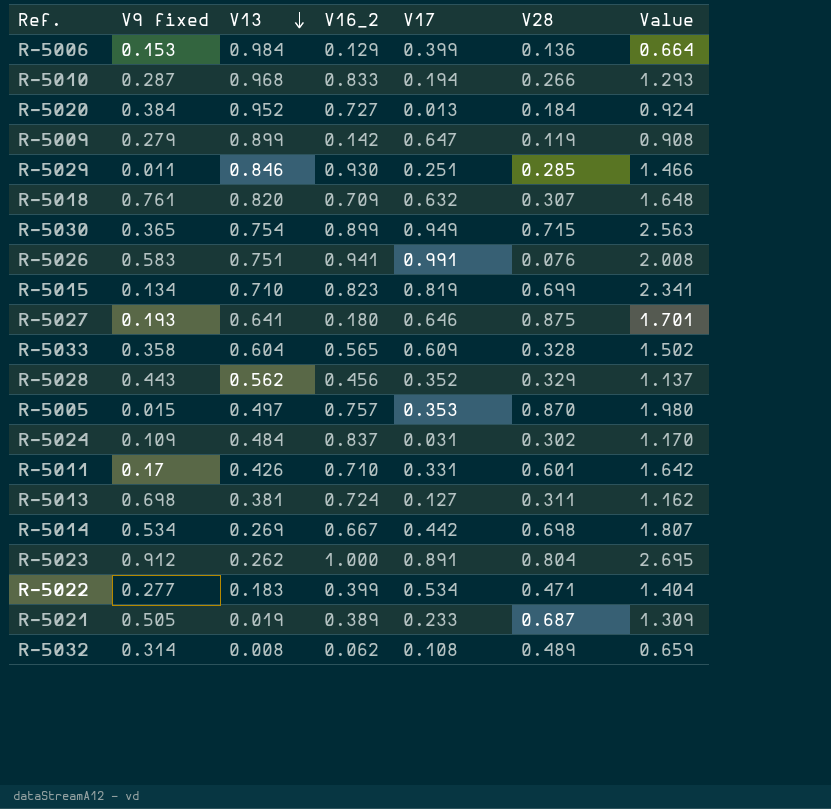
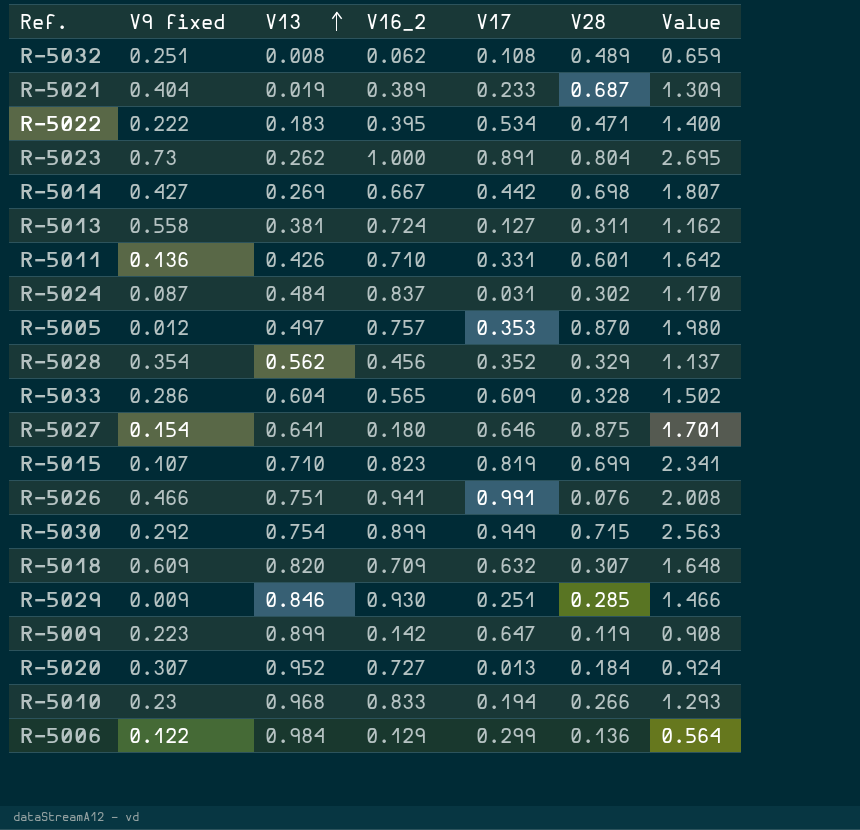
row order: V13 descending -> V13 ascending
R-5032 | V9 fixed: 0.314 -> 0.251
R-5021 | V9 fixed: 0.505 -> 0.404
R-5022 | V9 fixed: 0.277 -> 0.222
R-5022 | V16_2: 0.399 -> 0.395
R-5022 | Value: 1.404 -> 1.400
R-5023 | V9 fixed: 0.912 -> 0.73
R-5014 | V9 fixed: 0.534 -> 0.427
R-5013 | V9 fixed: 0.698 -> 0.558
R-5011 | V9 fixed: 0.17 -> 0.136
R-5024 | V9 fixed: 0.109 -> 0.087
R-5005 | V9 fixed: 0.015 -> 0.012
R-5028 | V9 fixed: 0.443 -> 0.354
R-5033 | V9 fixed: 0.358 -> 0.286
R-5027 | V9 fixed: 0.193 -> 0.154
R-5015 | V9 fixed: 0.134 -> 0.107
R-5026 | V9 fixed: 0.583 -> 0.466
R-5030 | V9 fixed: 0.365 -> 0.292
R-5018 | V9 fixed: 0.761 -> 0.609
R-5029 | V9 fixed: 0.011 -> 0.009
R-5009 | V9 fixed: 0.279 -> 0.223
R-5020 | V9 fixed: 0.384 -> 0.307
R-5010 | V9 fixed: 0.287 -> 0.23
R-5006 | V9 fixed: 0.153 -> 0.122
R-5006 | V17: 0.399 -> 0.299
R-5006 | Value: 0.664 -> 0.564

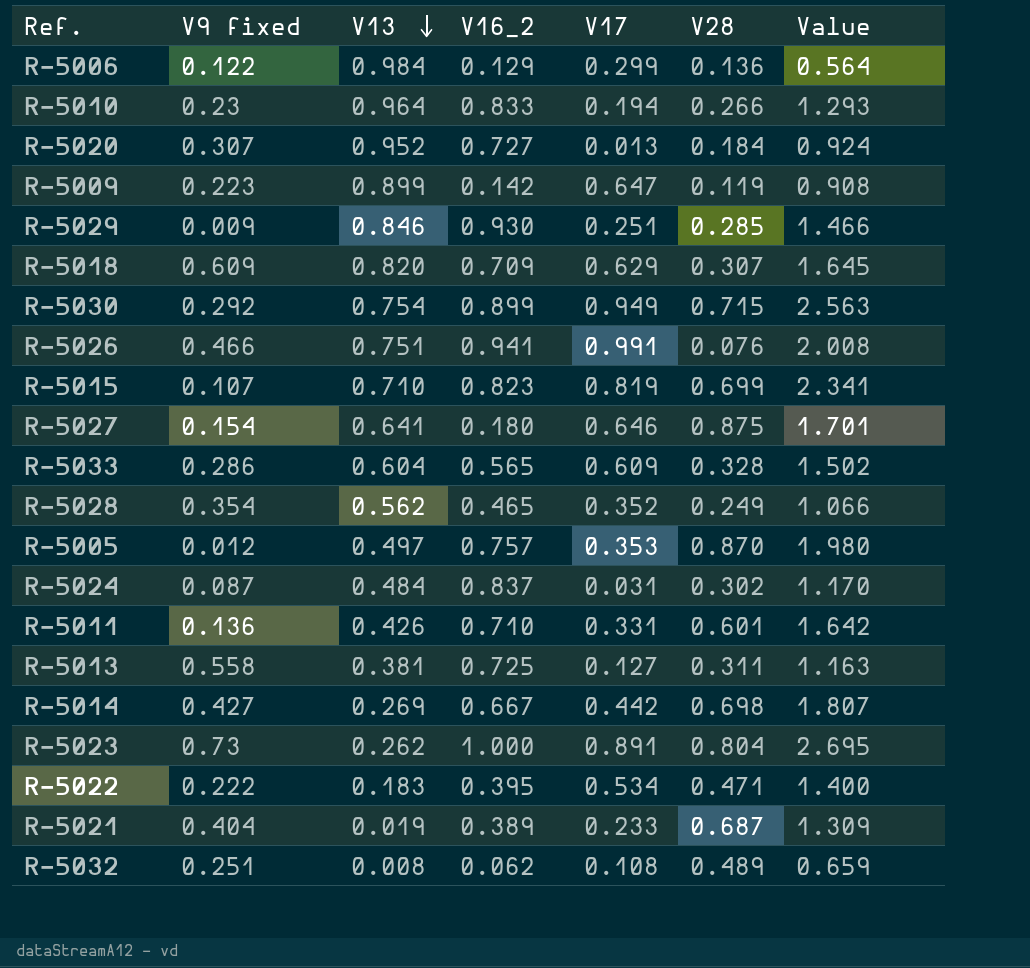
row order: V13 ascending -> V13 descending
R-5010 | V13: 0.968 -> 0.964
R-5018 | V17: 0.632 -> 0.629
R-5018 | Value: 1.648 -> 1.645
R-5028 | V16_2: 0.456 -> 0.465
R-5028 | V28: 0.329 -> 0.249
R-5028 | Value: 1.137 -> 1.066
R-5013 | V16_2: 0.724 -> 0.725
R-5013 | Value: 1.162 -> 1.163

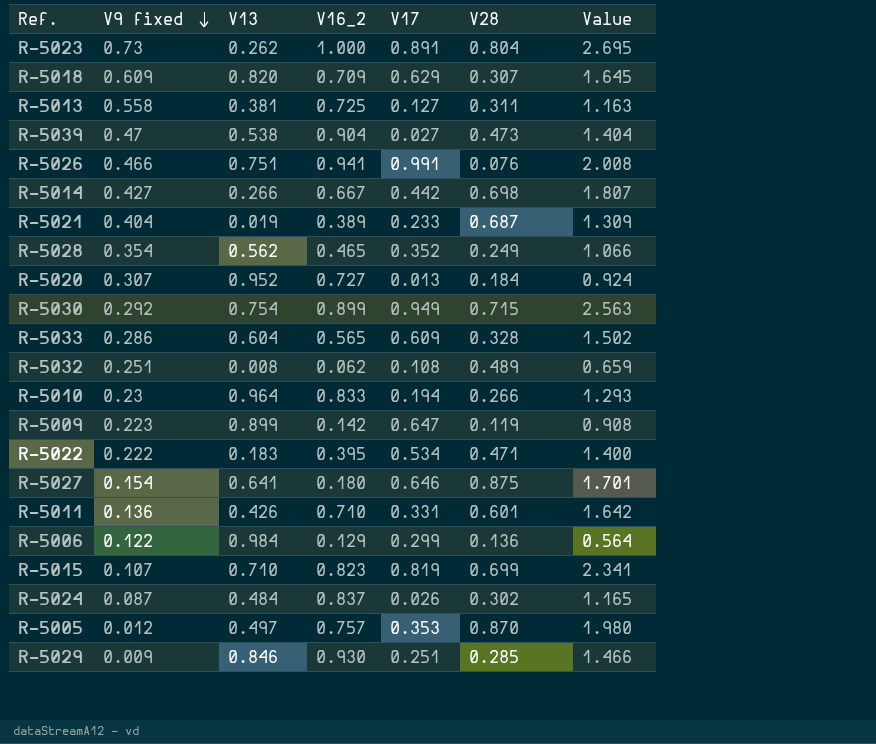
row order: V13 descending -> V9 fixed descending
row R-5039: none -> 0.47 | 0.538 | 0.904 | 0.027 | 0.473 | 1.404
R-5014 | V13: 0.269 -> 0.266
R-5024 | V17: 0.031 -> 0.026
R-5024 | Value: 1.170 -> 1.165

